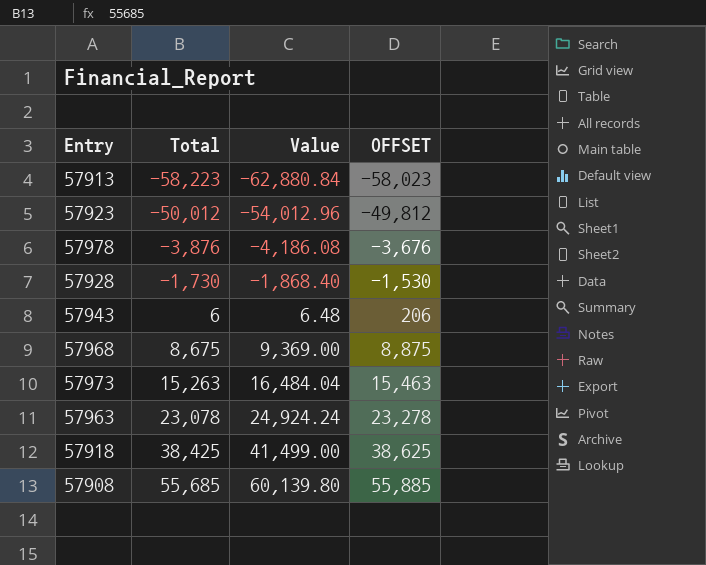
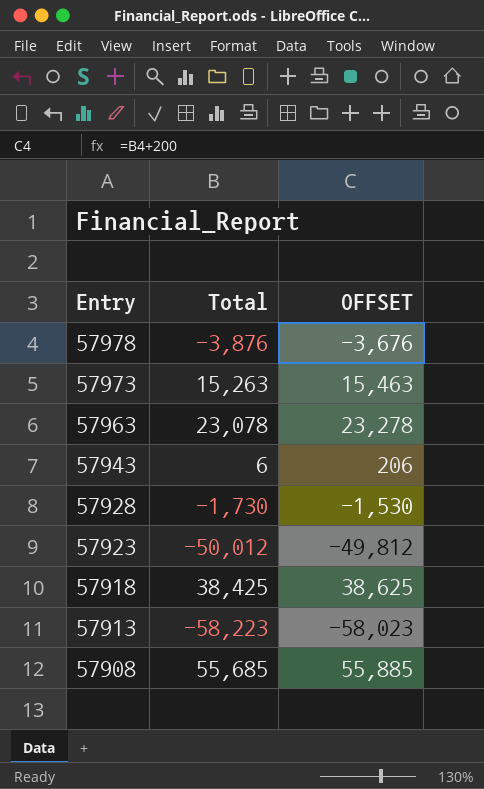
row order: Total ascending -> Entry descending
column Value | formula: [Total] * 1.08 -> none
row 57968: 8,675 | 9,369.00 | 8,875 -> none

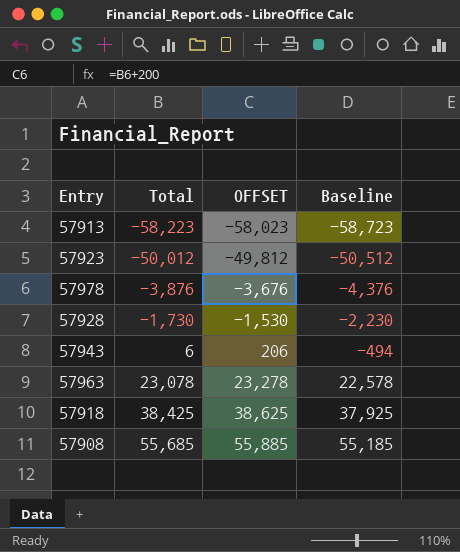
row order: Entry descending -> Total ascending
column Baseline | formula: none -> [Total] - 500
row 57973: 15,263 | 15,463 -> none

